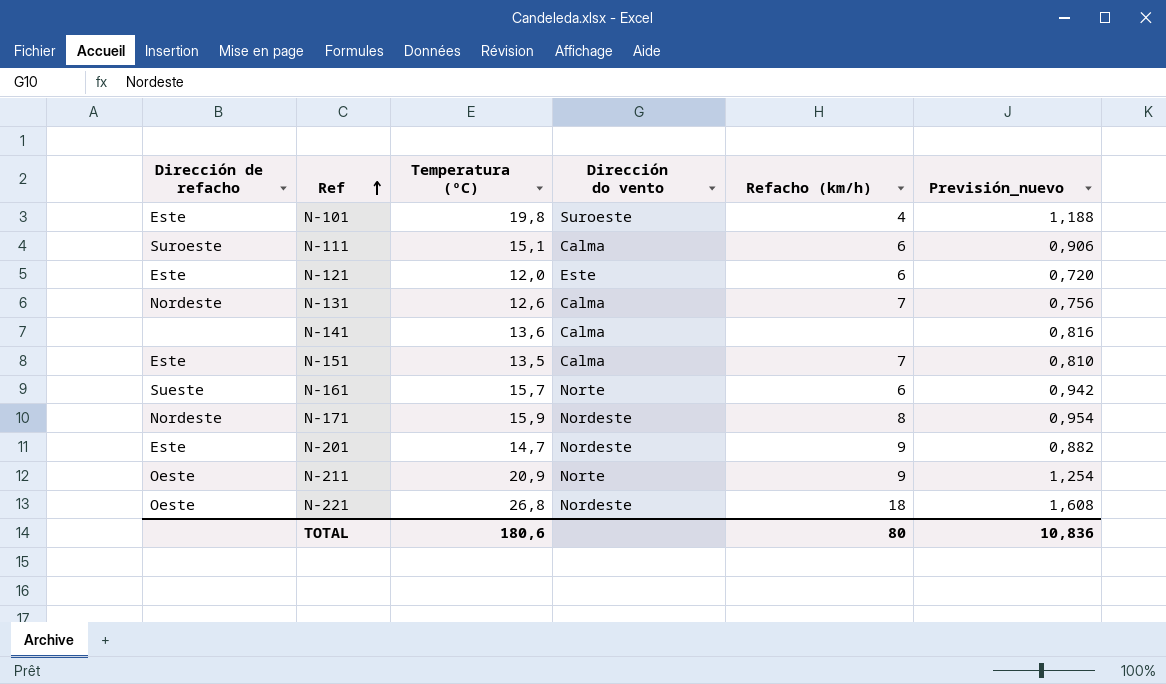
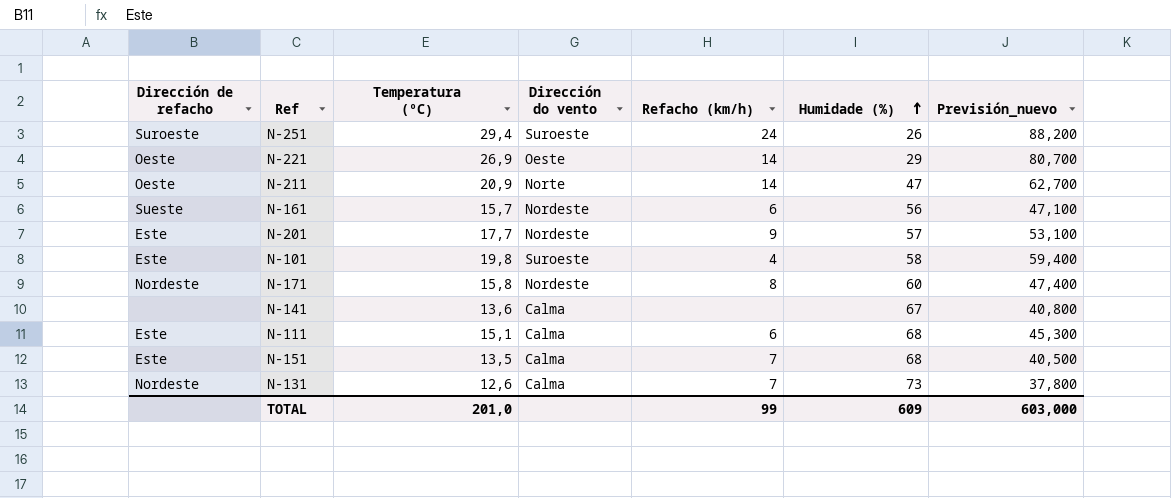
row order: Ref ascending -> Humidade (%) ascending
column Humidade (%) | position: none -> 6
column Previsión_nuevo | formula: [Temperatura (ºC)] * 0,06 -> [Temperatura (ºC)] * 3
row N-121: Este | 12,0 | Este | 6 | 0,720 -> none
row N-251: none -> Suroeste | 29,4 | Suroeste | 24 | 26 | 88,200
N-221 | Temperatura (ºC): 26,8 -> 26,9
N-221 | Dirección do vento: Nordeste -> Oeste
N-221 | Refacho (km/h): 18 -> 14
N-211 | Refacho (km/h): 9 -> 14
N-161 | Dirección do vento: Norte -> Nordeste
N-201 | Temperatura (ºC): 14,7 -> 17,7
N-171 | Temperatura (ºC): 15,9 -> 15,8
N-111 | Dirección de refacho: Suroeste -> Este
TOTAL | Temperatura (ºC): 180,6 -> 201,0
TOTAL | Refacho (km/h): 80 -> 99
TOTAL | Previsión_nuevo: 10,836 -> 603,000

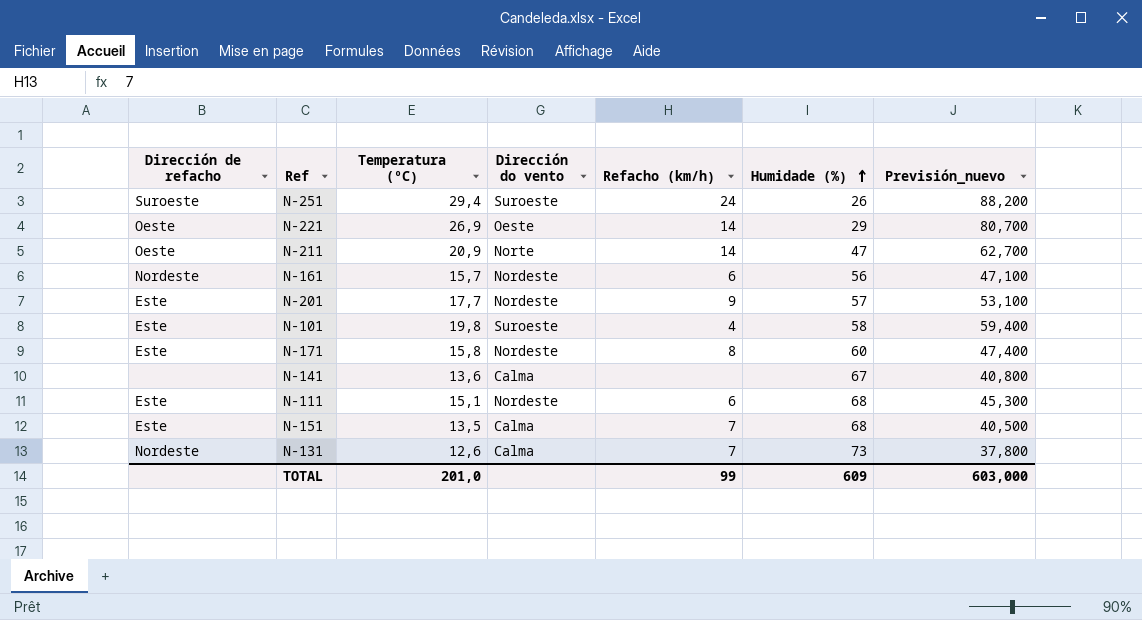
N-161 | Dirección de refacho: Sueste -> Nordeste
N-171 | Dirección de refacho: Nordeste -> Este
N-111 | Dirección do vento: Calma -> Nordeste

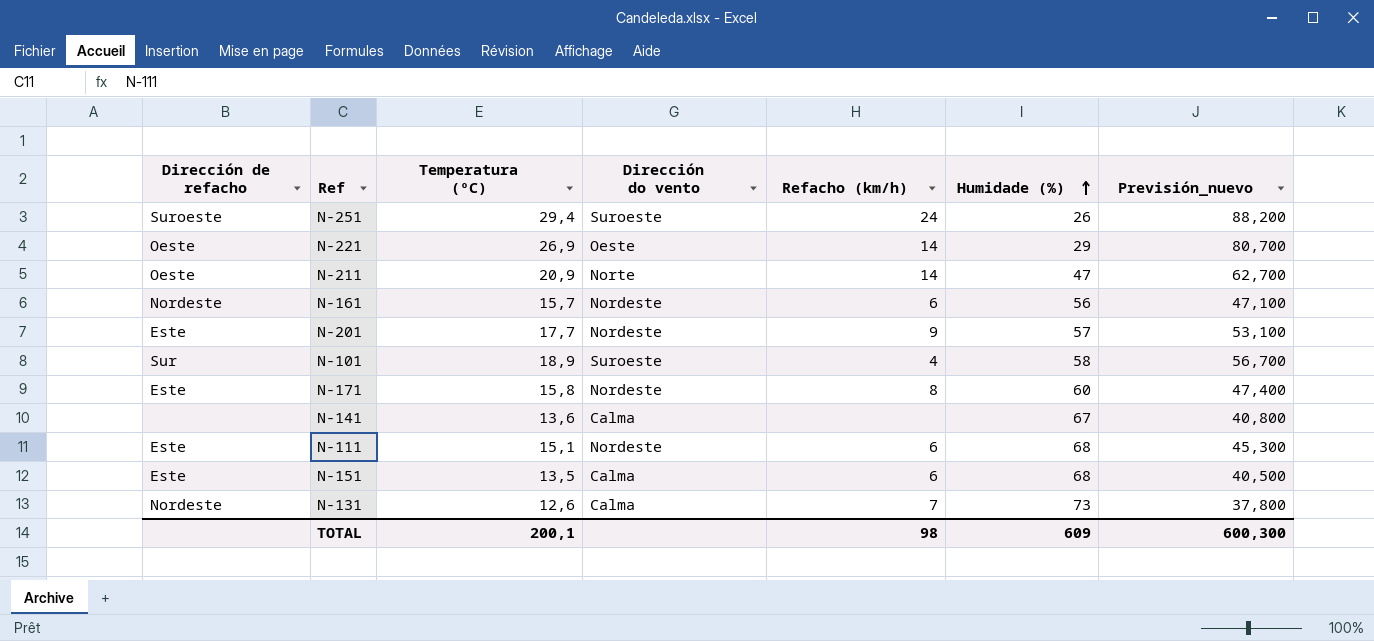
N-101 | Dirección de refacho: Este -> Sur
N-101 | Temperatura (ºC): 19,8 -> 18,9
N-101 | Previsión_nuevo: 59,400 -> 56,700
N-151 | Refacho (km/h): 7 -> 6
TOTAL | Temperatura (ºC): 201,0 -> 200,1
TOTAL | Refacho (km/h): 99 -> 98
TOTAL | Previsión_nuevo: 603,000 -> 600,300

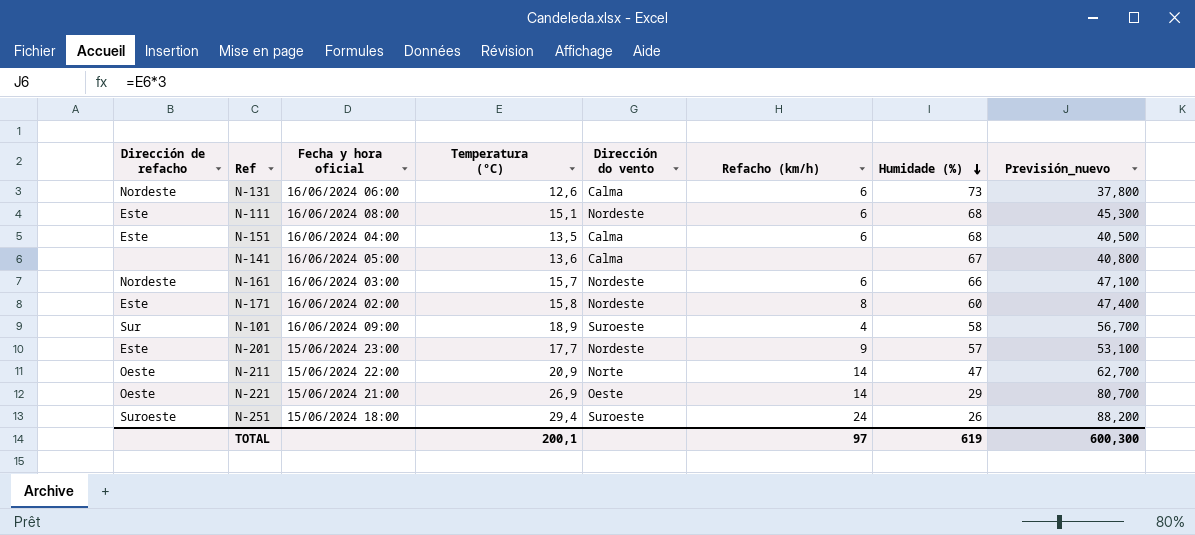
row order: Humidade (%) ascending -> Humidade (%) descending
column Fecha y hora oficial | position: none -> 3
N-131 | Refacho (km/h): 7 -> 6
N-161 | Humidade (%): 56 -> 66
TOTAL | Refacho (km/h): 98 -> 97
TOTAL | Humidade (%): 609 -> 619

